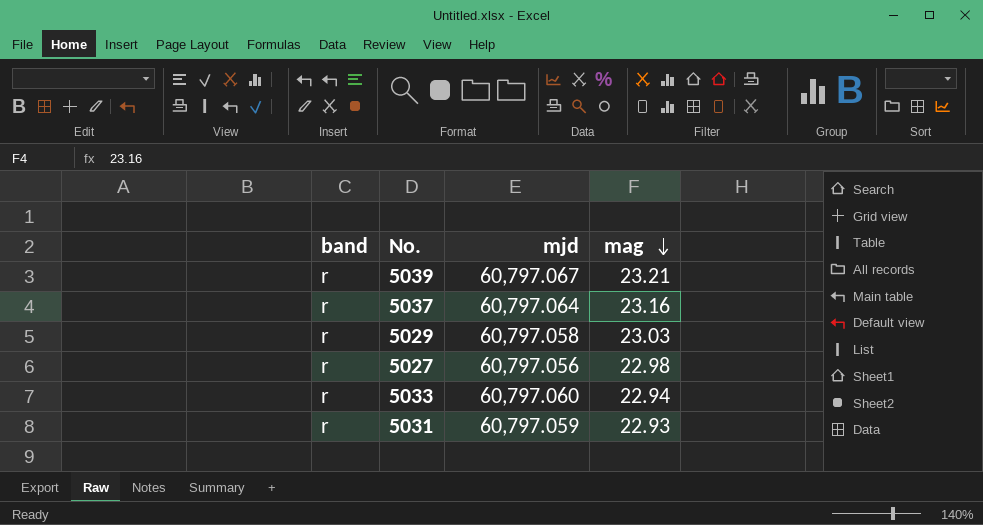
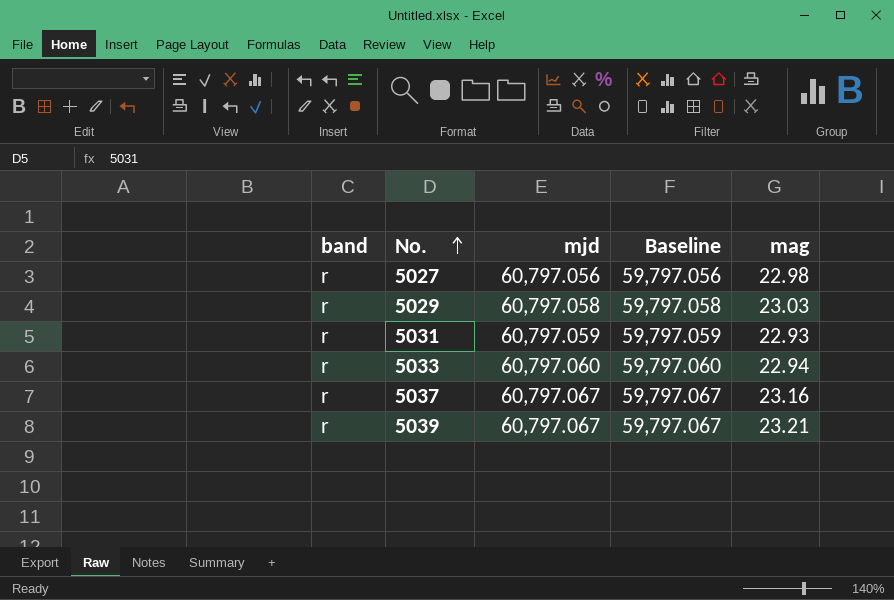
row order: mag descending -> No. ascending
column Baseline | formula: none -> [mjd] - 1000
5037 | mjd: 60,797.064 -> 60,797.067

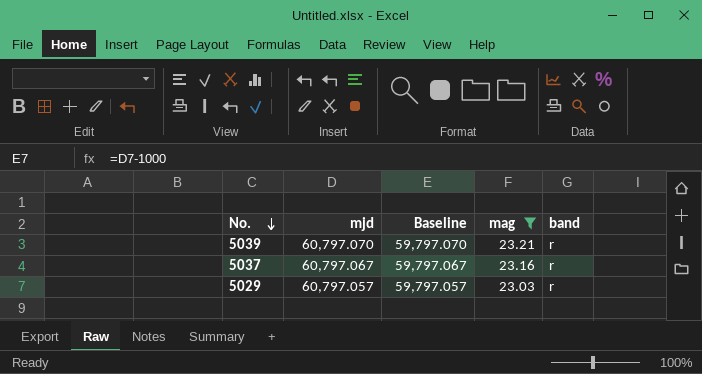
filter: none -> mag >= 23.03
row order: No. ascending -> No. descending
column band | position: 1 -> 5
5039 | mjd: 60,797.067 -> 60,797.070
5039 | Baseline: 59,797.067 -> 59,797.070
5029 | mjd: 60,797.058 -> 60,797.057
5029 | Baseline: 59,797.058 -> 59,797.057

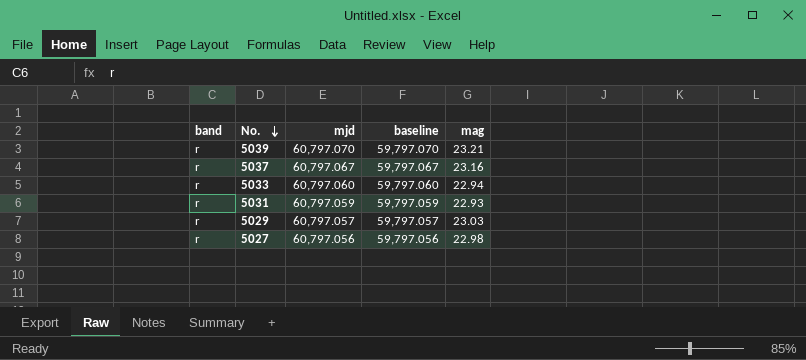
filter: mag >= 23.03 -> none
column band | position: 5 -> 1
column name: Baseline -> baseline

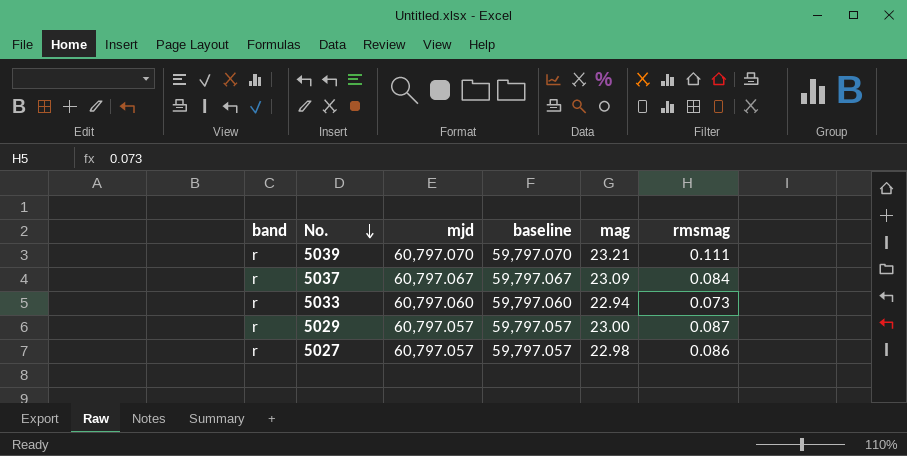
column rmsmag | position: none -> 6
row 5031: r | 60,797.059 | 59,797.059 | 22.93 -> none
5037 | mag: 23.16 -> 23.09
5029 | mag: 23.03 -> 23.00
5027 | mjd: 60,797.056 -> 60,797.057
5027 | baseline: 59,797.056 -> 59,797.057

